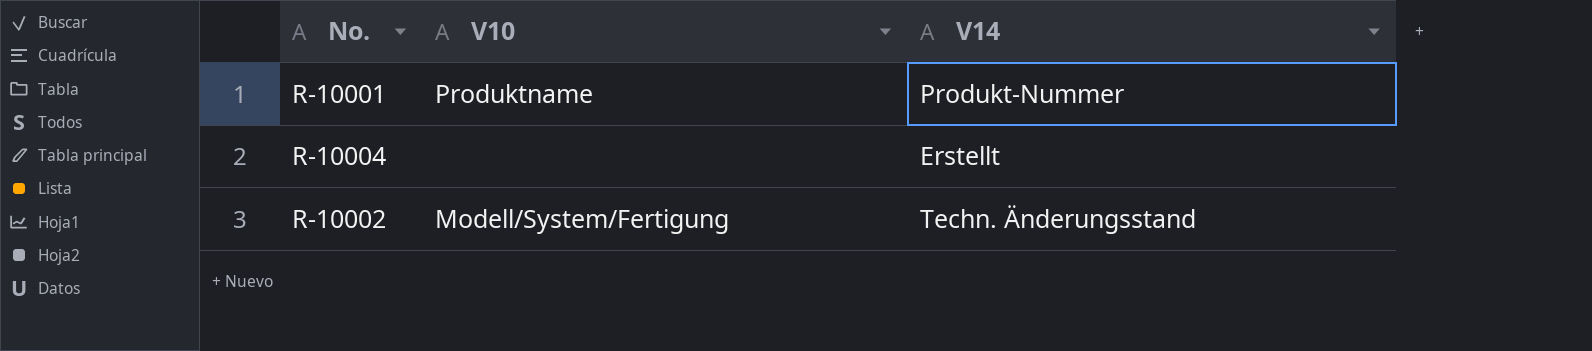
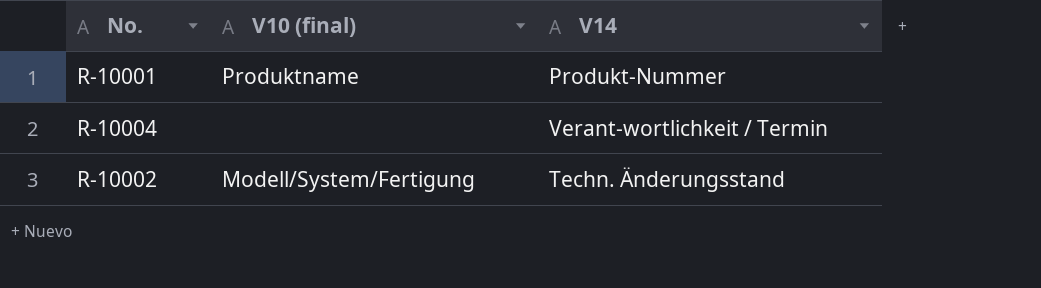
column name: V10 -> V10 (final)
R-10004 | V14: Erstellt -> Verant-wortlichkeit / Termin

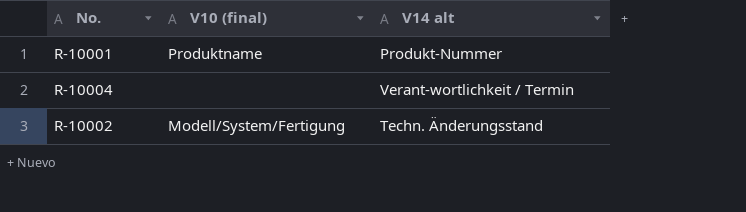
column name: V14 -> V14 alt

